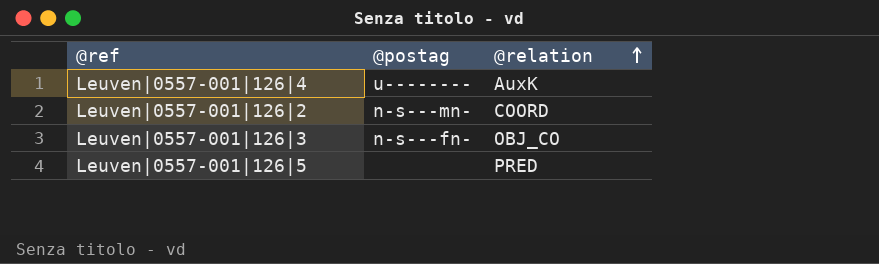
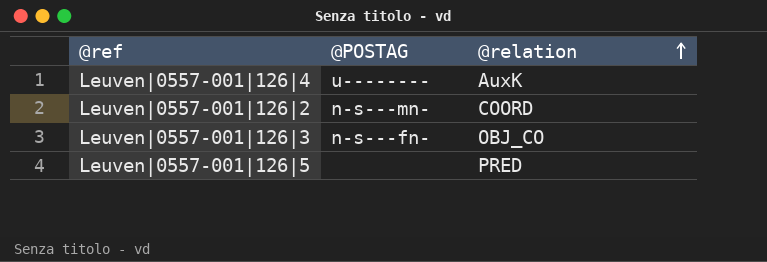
column name: @postag -> @POSTAG

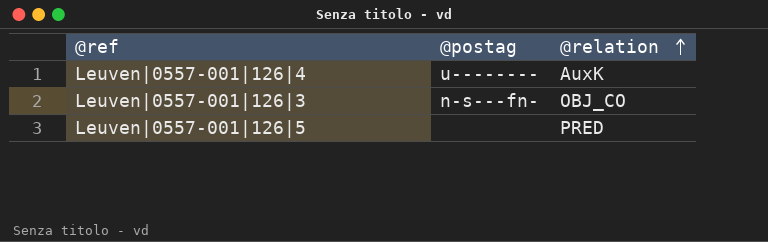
column name: @POSTAG -> @postag
row Leuven|0557-001|126|2: n-s---mn- | COORD -> none

